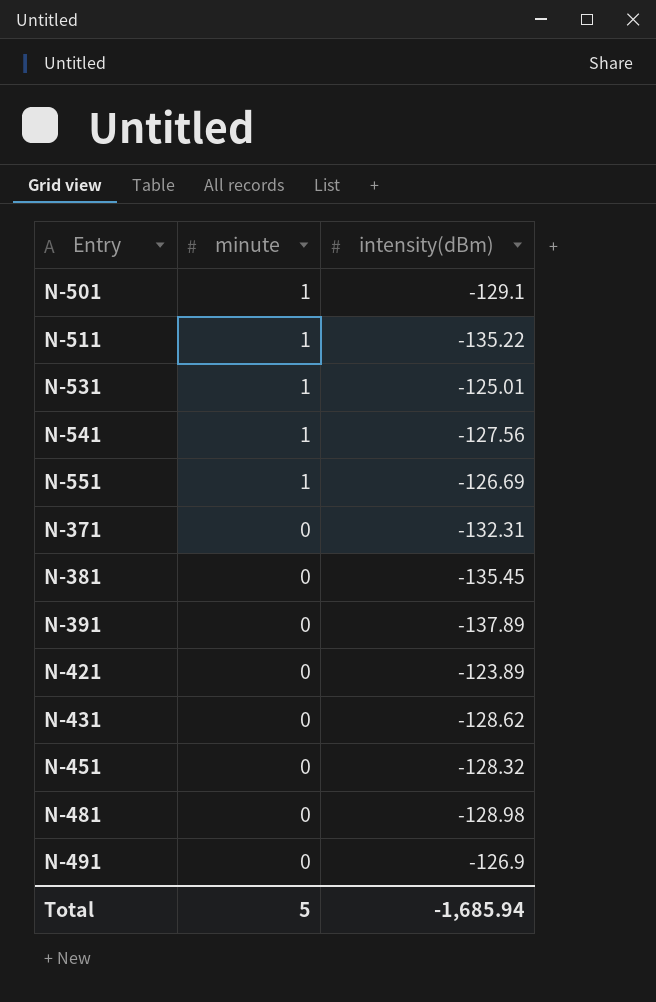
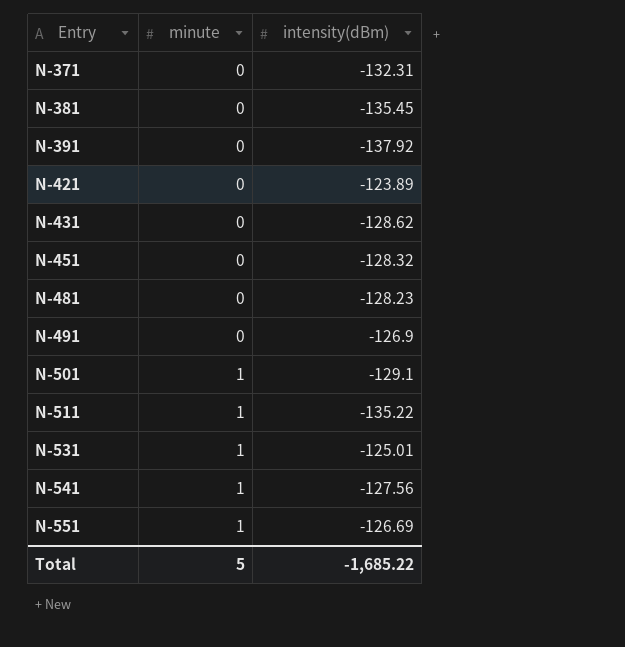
row order: minute descending -> Entry ascending
N-391 | intensity(dBm): -137.89 -> -137.92
N-481 | intensity(dBm): -128.98 -> -128.23
Total | intensity(dBm): -1,685.94 -> -1,685.22

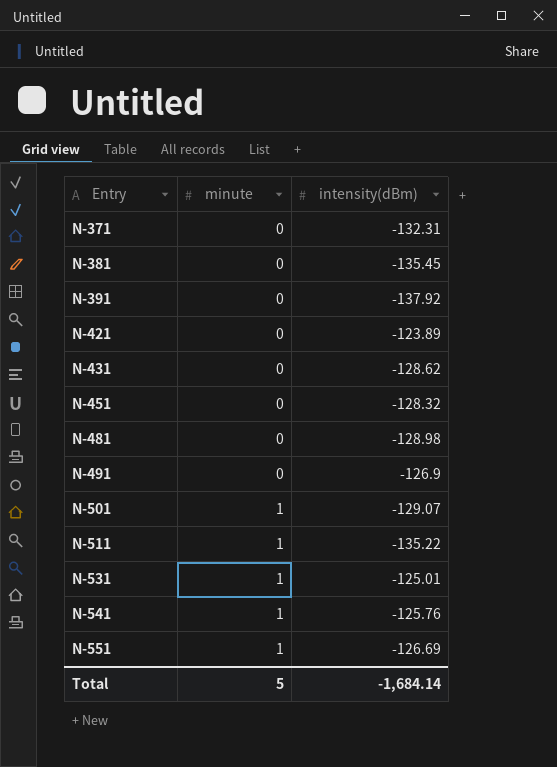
N-481 | intensity(dBm): -128.23 -> -128.98
N-501 | intensity(dBm): -129.1 -> -129.07
N-541 | intensity(dBm): -127.56 -> -125.76
Total | intensity(dBm): -1,685.22 -> -1,684.14

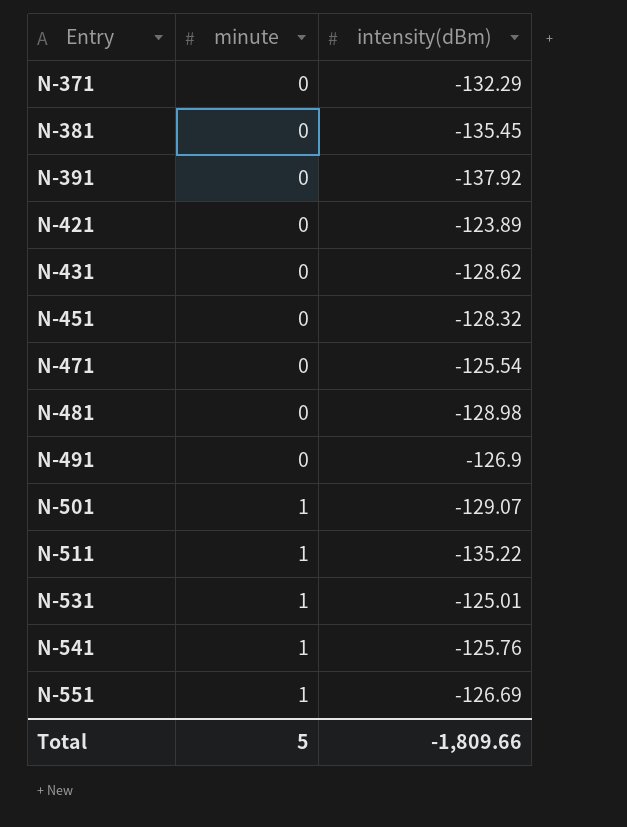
N-371 | intensity(dBm): -132.31 -> -132.29
row N-471: none -> 0 | -125.54
Total | intensity(dBm): -1,684.14 -> -1,809.66

